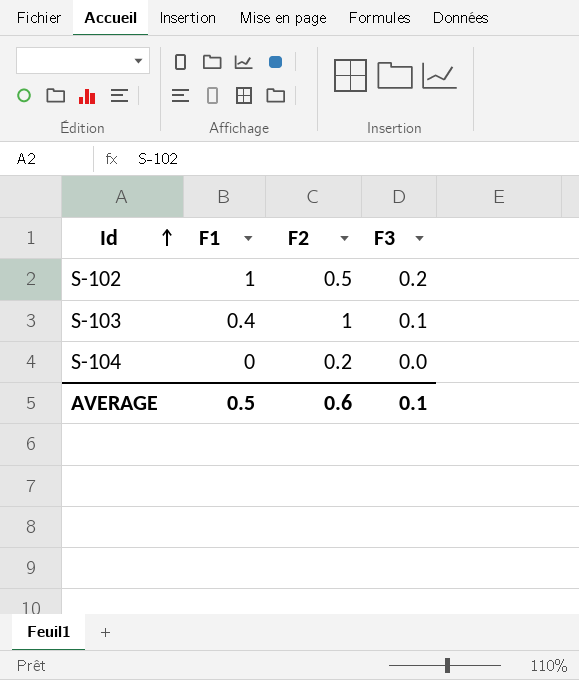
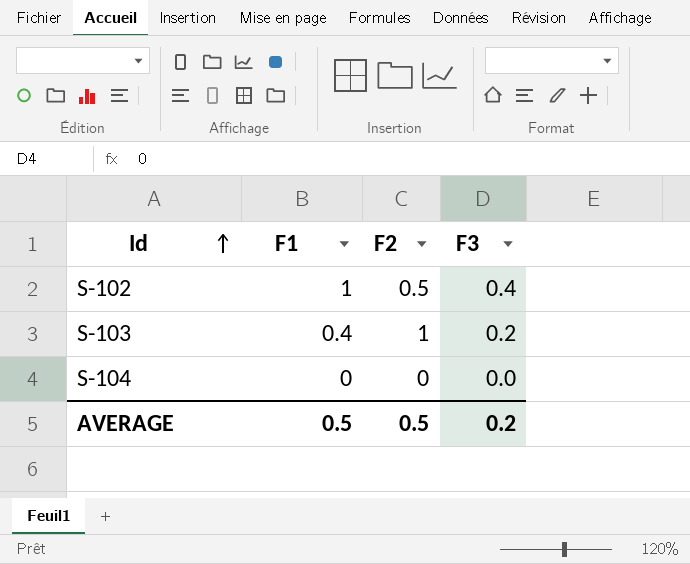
S-102 | F3: 0.2 -> 0.4
S-103 | F3: 0.1 -> 0.2
S-104 | F2: 0.2 -> 0
AVERAGE | F2: 0.6 -> 0.5
AVERAGE | F3: 0.1 -> 0.2

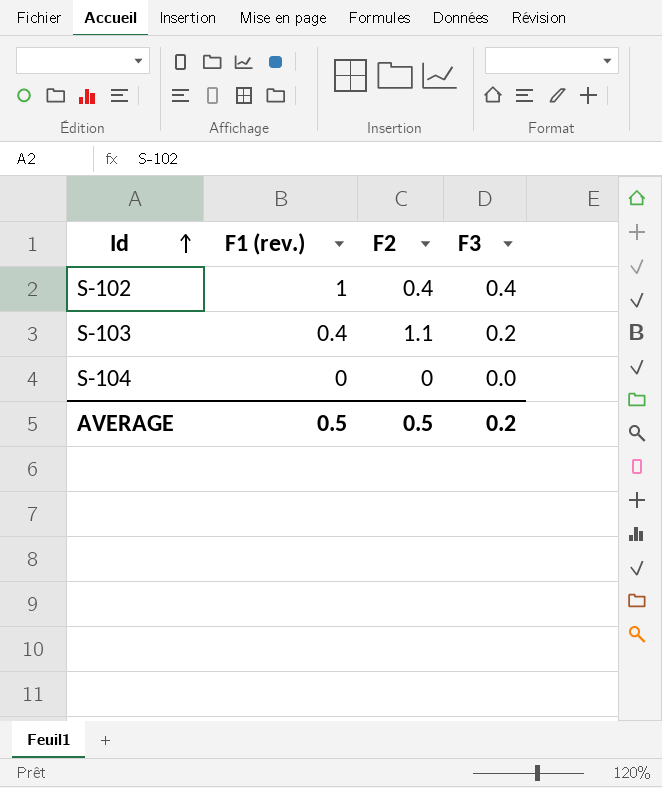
column name: F1 -> F1 (rev.)
S-102 | F2: 0.5 -> 0.4
S-103 | F2: 1 -> 1.1

